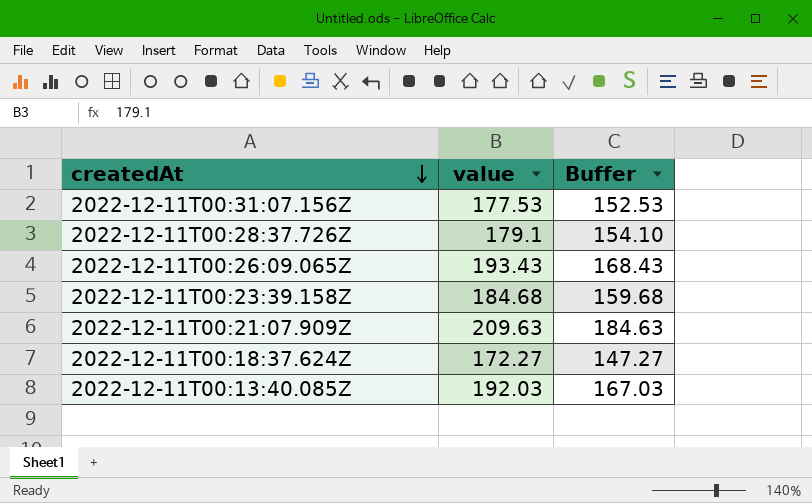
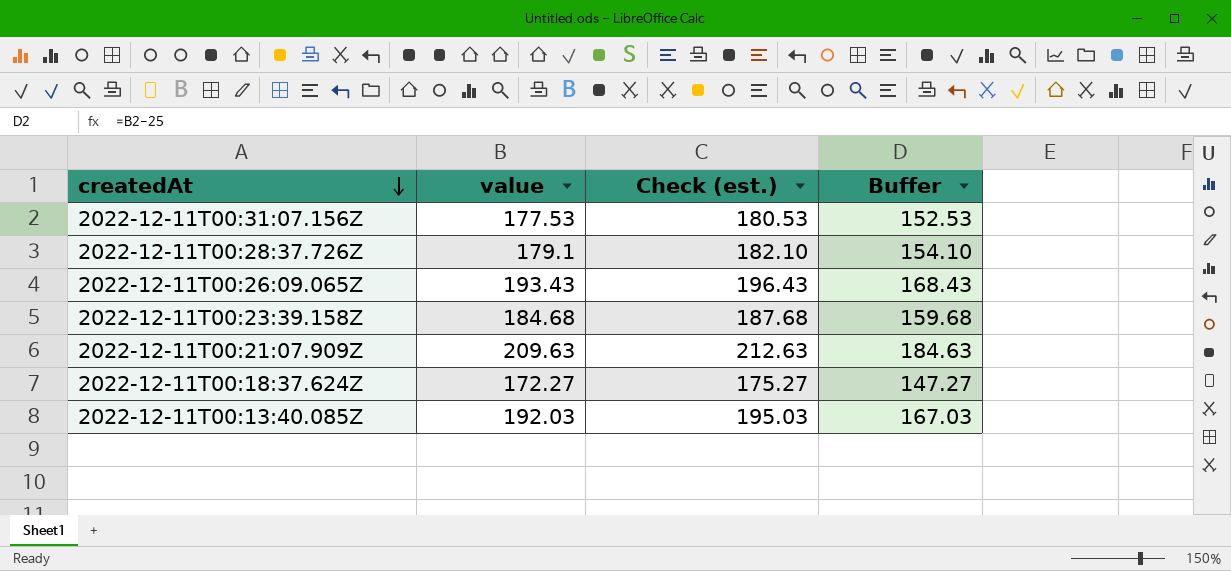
column Check (est.) | formula: none -> [value] + 3

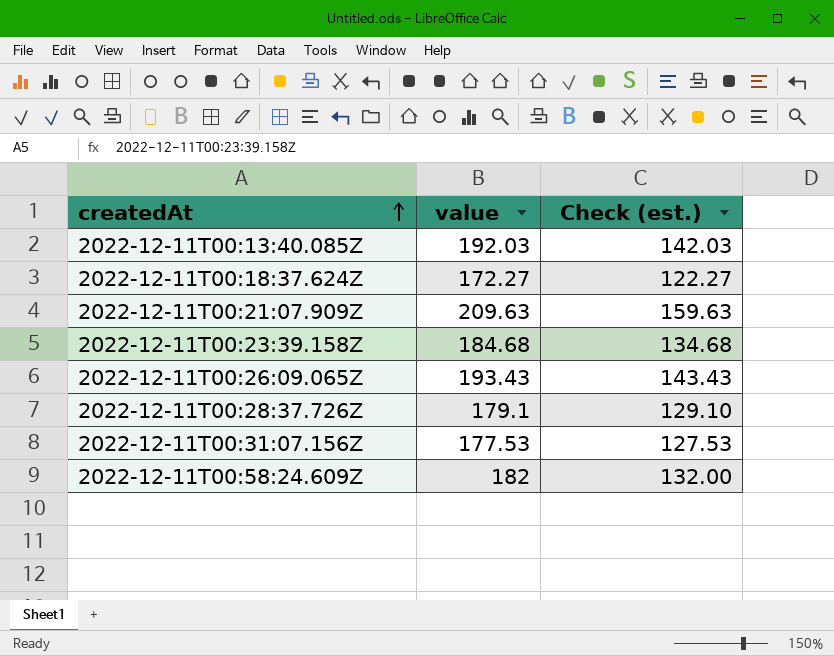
row order: createdAt descending -> createdAt ascending
column Buffer | formula: [value] - 25 -> none
column Check (est.) | formula: [value] + 3 -> [value] - 50
row 2022-12-11T00:58:24.609Z: none -> 182 | 132.00

